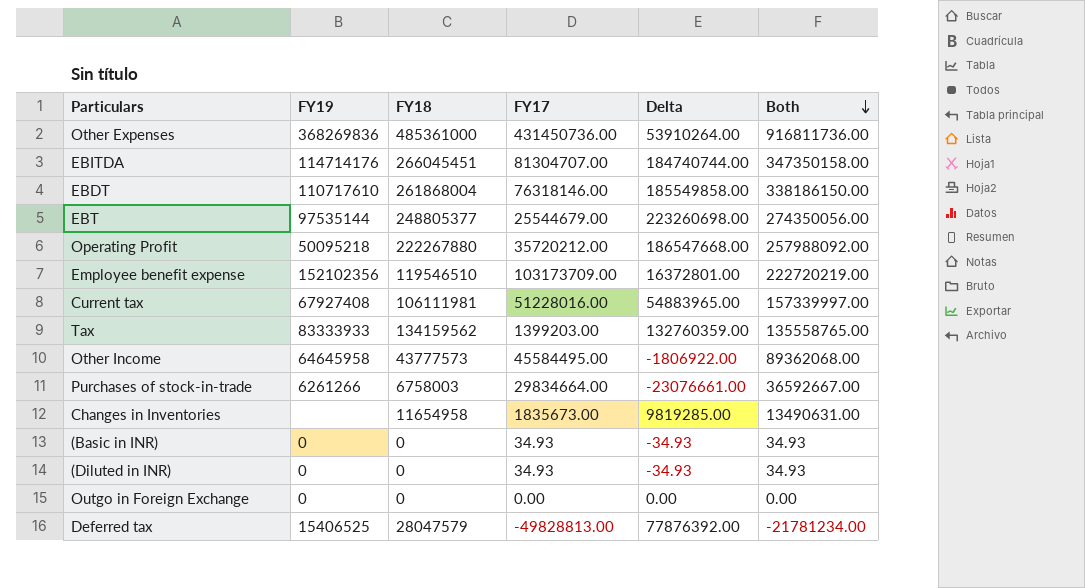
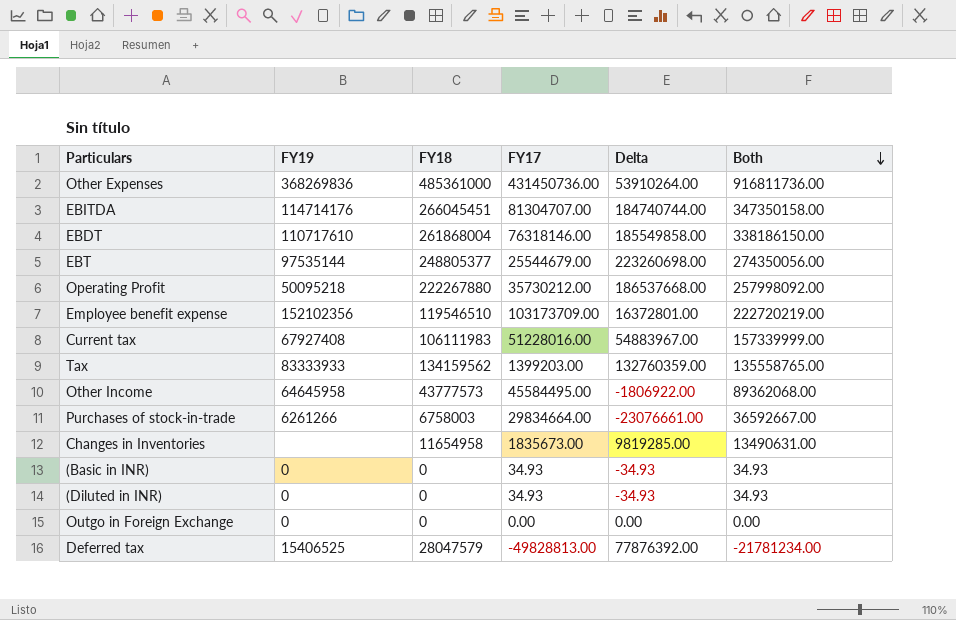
Operating Profit | FY17: 35720212.00 -> 35730212.00
Operating Profit | Delta: 186547668.00 -> 186537668.00
Operating Profit | Both: 257988092.00 -> 257998092.00
Current tax | FY18: 106111981 -> 106111983
Current tax | Delta: 54883965.00 -> 54883967.00
Current tax | Both: 157339997.00 -> 157339999.00

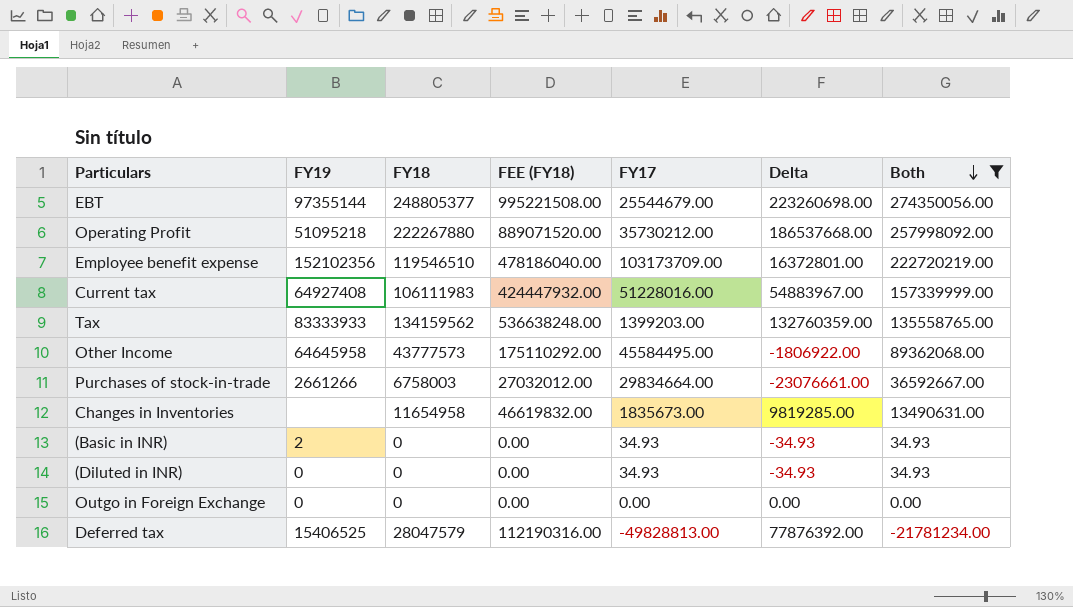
filter: none -> Both <= 274350056.00
column FEE (FY18) | formula: none -> [FY18] * 4
EBT | FY19: 97535144 -> 97355144
Operating Profit | FY19: 50095218 -> 51095218
Current tax | FY19: 67927408 -> 64927408
Purchases of stock-in-trade | FY19: 6261266 -> 2661266
(Basic in INR) | FY19: 0 -> 2

